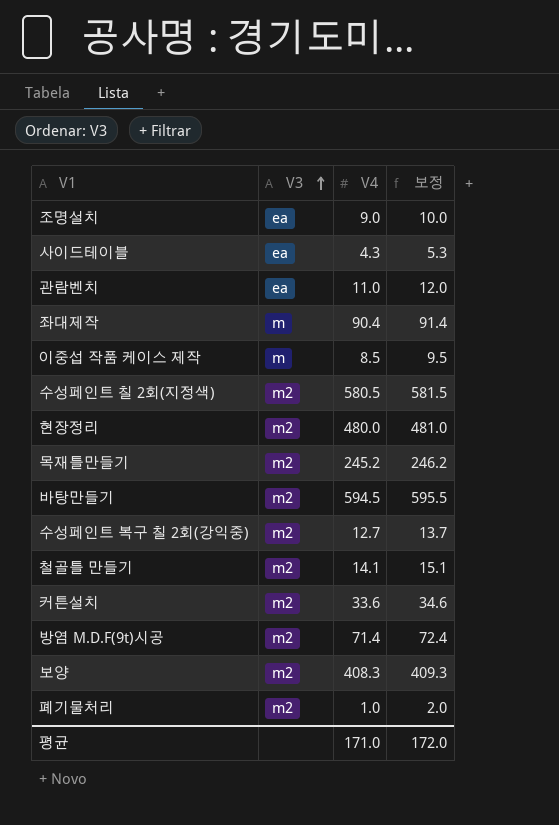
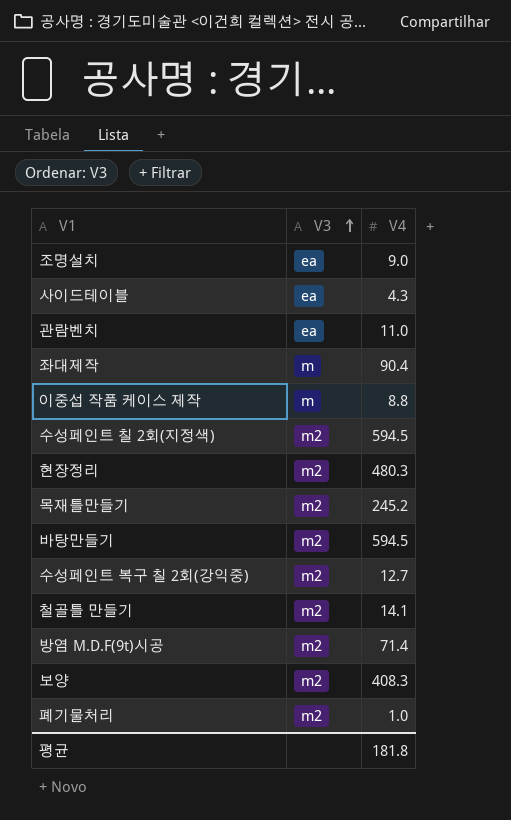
column 보정 | formula: [V4] + 1 -> none
row 커튼설치: m2 | 33.6 | 34.6 -> none
이중섭 작품 케이스 제작 | V4: 8.5 -> 8.8
수성페인트 칠 2회(지정색) | V4: 580.5 -> 594.5
현장정리 | V4: 480.0 -> 480.3
평균 | V4: 171.0 -> 181.8

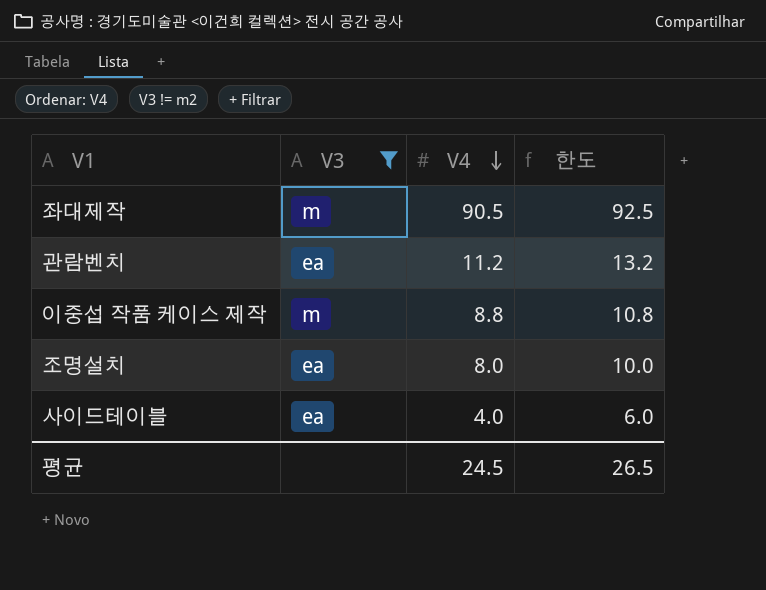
filter: none -> V3 != m2
row order: V3 ascending -> V4 descending
column 한도 | formula: none -> [V4] + 2
좌대제작 | V4: 90.4 -> 90.5
관람벤치 | V4: 11.0 -> 11.2
조명설치 | V4: 9.0 -> 8.0
사이드테이블 | V4: 4.3 -> 4.0
평균 | V4: 181.8 -> 24.5

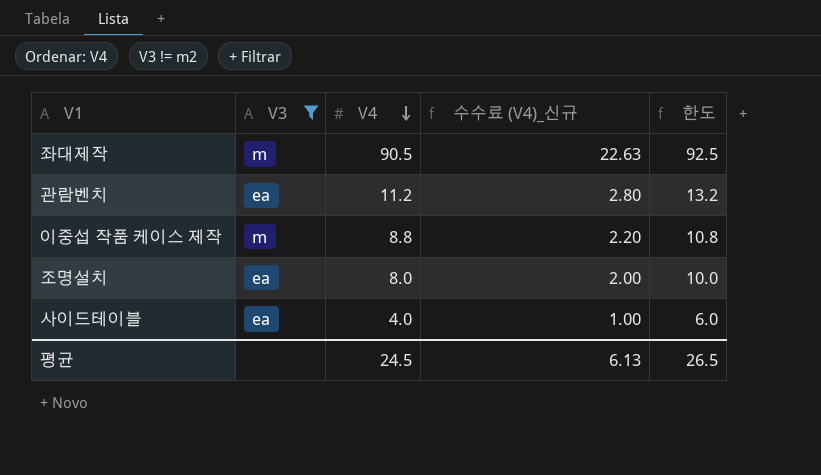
column 수수료 (V4)_신규 | formula: none -> [V4] * 0.25

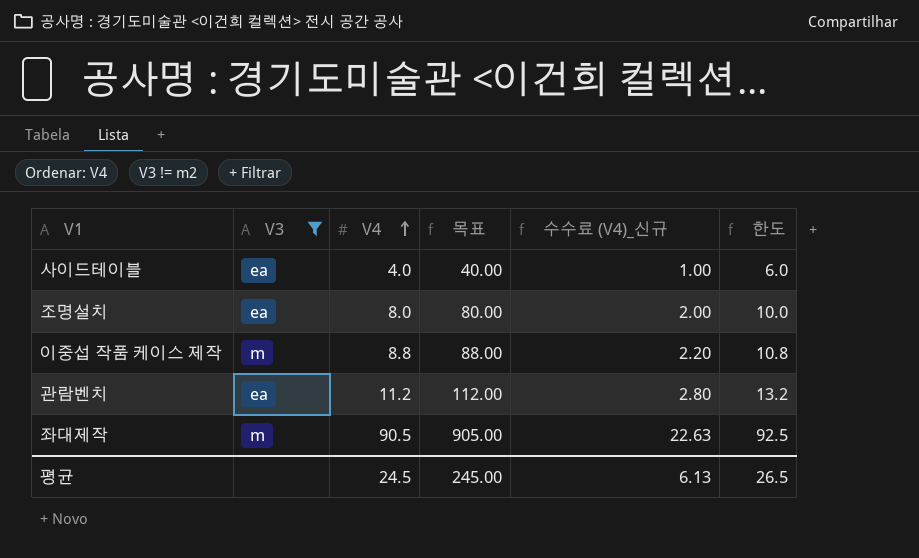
row order: V4 descending -> V4 ascending
column 목표 | formula: none -> [V4] * 10

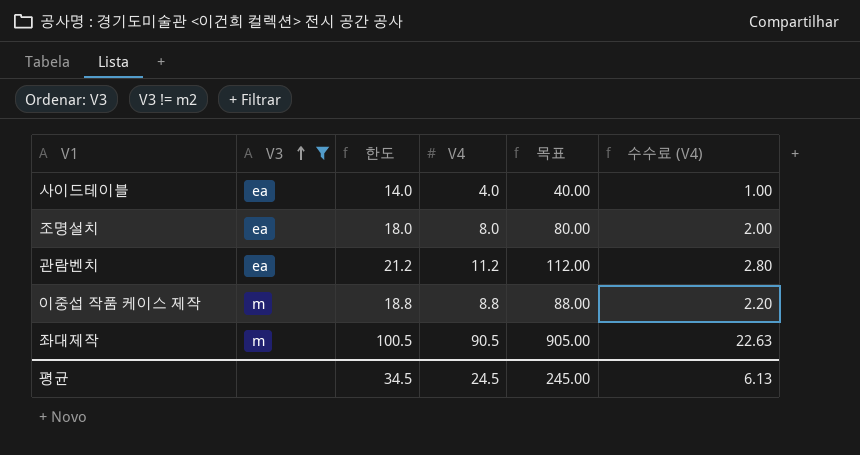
row order: V4 ascending -> V3 ascending
column 한도 | formula: [V4] + 2 -> [V4] + 10
column 한도 | position: 6 -> 3
column name: 수수료 (V4)_신규 -> 수수료 (V4)
평균 | 한도: 26.5 -> 34.5

